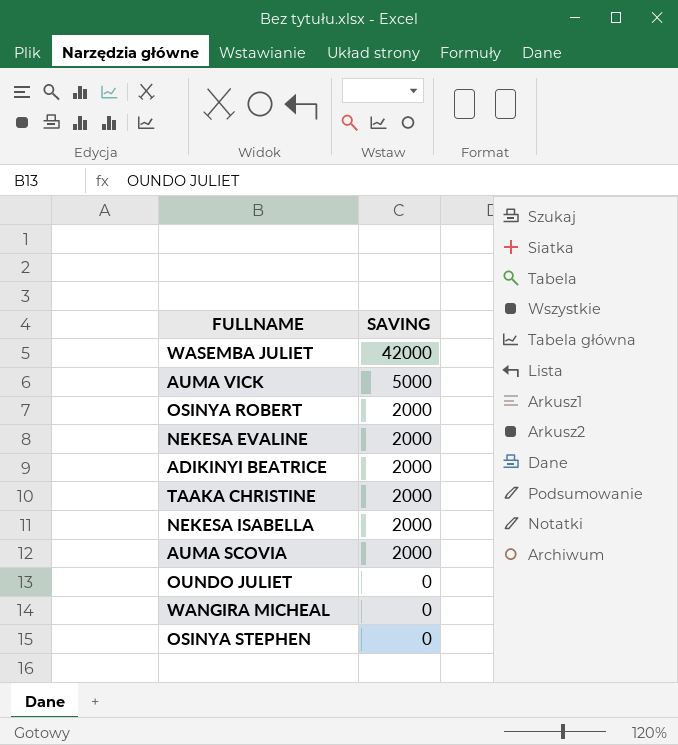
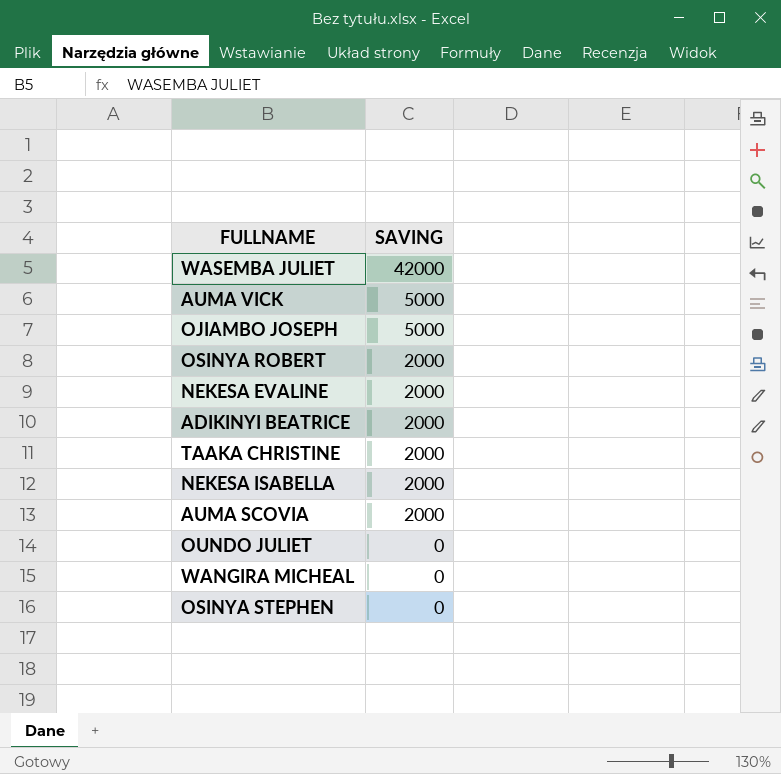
row OJIAMBO JOSEPH: none -> 5000

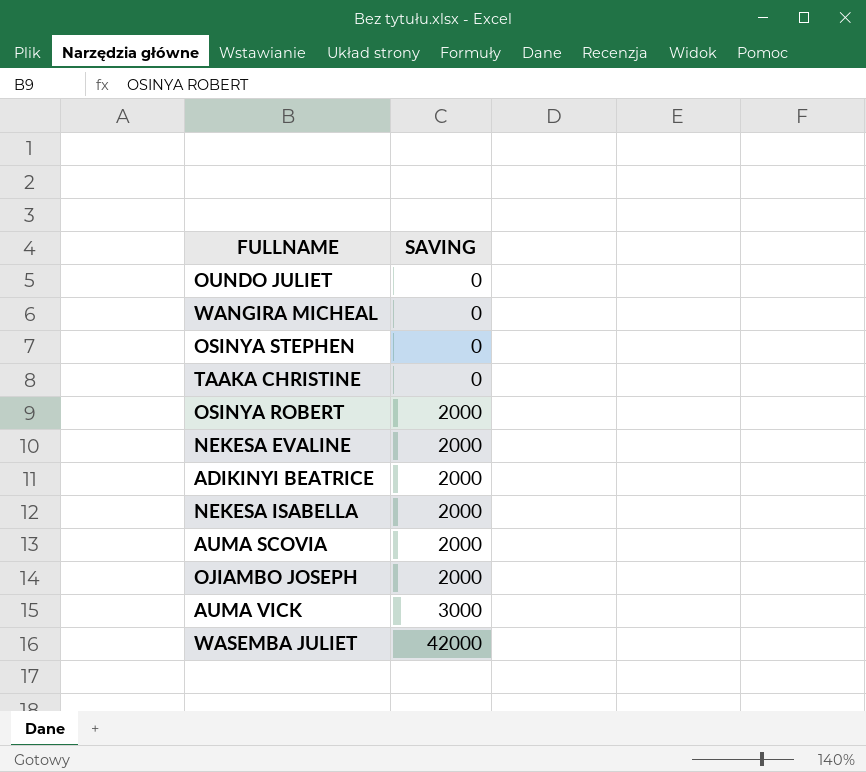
row order: SAVING descending -> SAVING ascending
TAAKA CHRISTINE | SAVING: 2000 -> 0
OJIAMBO JOSEPH | SAVING: 5000 -> 2000
AUMA VICK | SAVING: 5000 -> 3000

